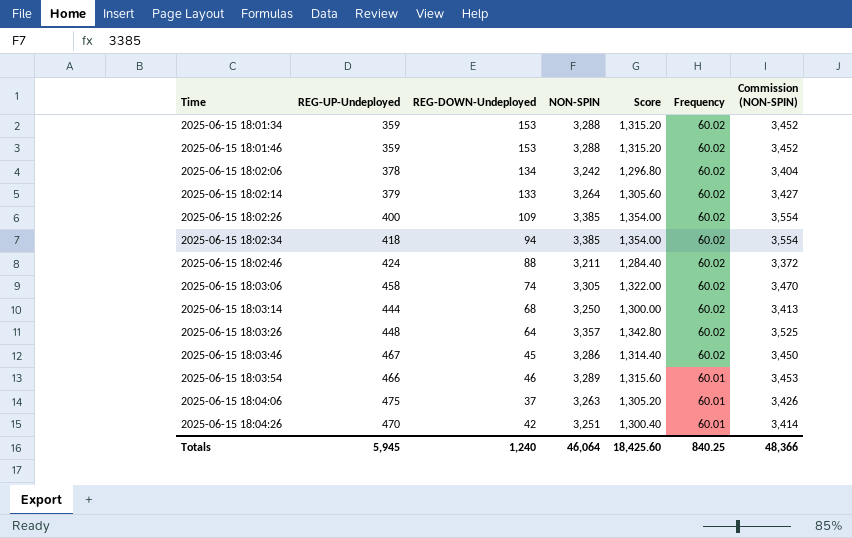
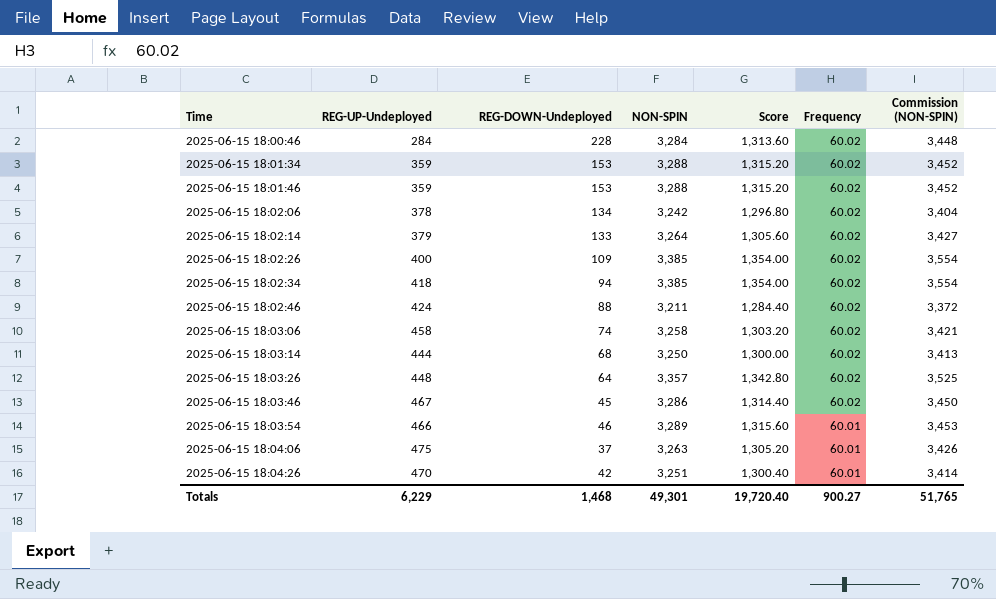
row 2025-06-15 18:00:46: none -> 284 | 228 | 3,284 | 1,313.60 | 60.02 | 3,448
2025-06-15 18:03:06 | NON-SPIN: 3,305 -> 3,258
2025-06-15 18:03:06 | Score: 1,322.00 -> 1,303.20
2025-06-15 18:03:06 | Commission (NON-SPIN): 3,470 -> 3,421
Totals | REG-UP-Undeployed: 5,945 -> 6,229
Totals | REG-DOWN-Undeployed: 1,240 -> 1,468
Totals | NON-SPIN: 46,064 -> 49,301
Totals | Score: 18,425.60 -> 19,720.40
Totals | Frequency: 840.25 -> 900.27
Totals | Commission (NON-SPIN): 48,366 -> 51,765

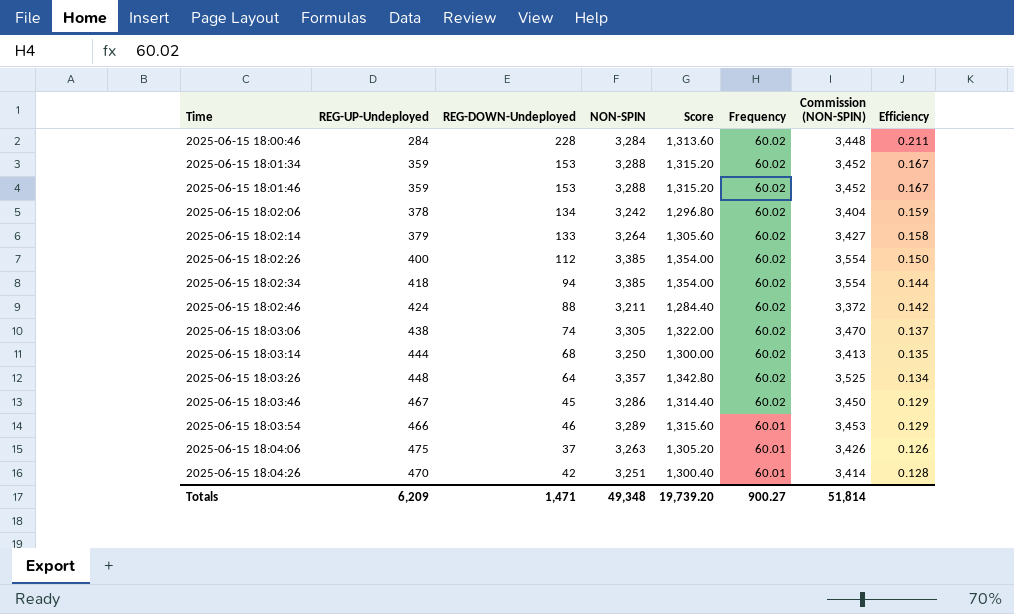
column Efficiency | formula: none -> [Frequency] / [REG-UP-Undeployed]
2025-06-15 18:02:26 | REG-DOWN-Undeployed: 109 -> 112
2025-06-15 18:03:06 | REG-UP-Undeployed: 458 -> 438
2025-06-15 18:03:06 | NON-SPIN: 3,258 -> 3,305
2025-06-15 18:03:06 | Score: 1,303.20 -> 1,322.00
2025-06-15 18:03:06 | Commission (NON-SPIN): 3,421 -> 3,470
Totals | REG-UP-Undeployed: 6,229 -> 6,209
Totals | REG-DOWN-Undeployed: 1,468 -> 1,471
Totals | NON-SPIN: 49,301 -> 49,348
Totals | Score: 19,720.40 -> 19,739.20
Totals | Commission (NON-SPIN): 51,765 -> 51,814

